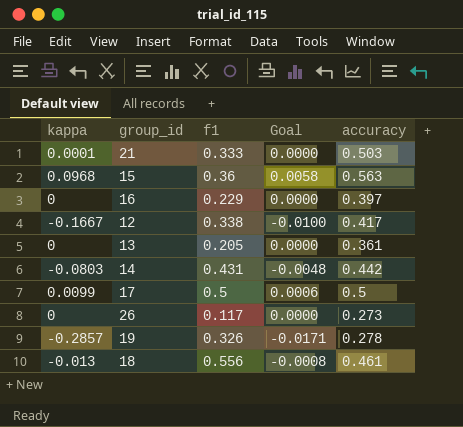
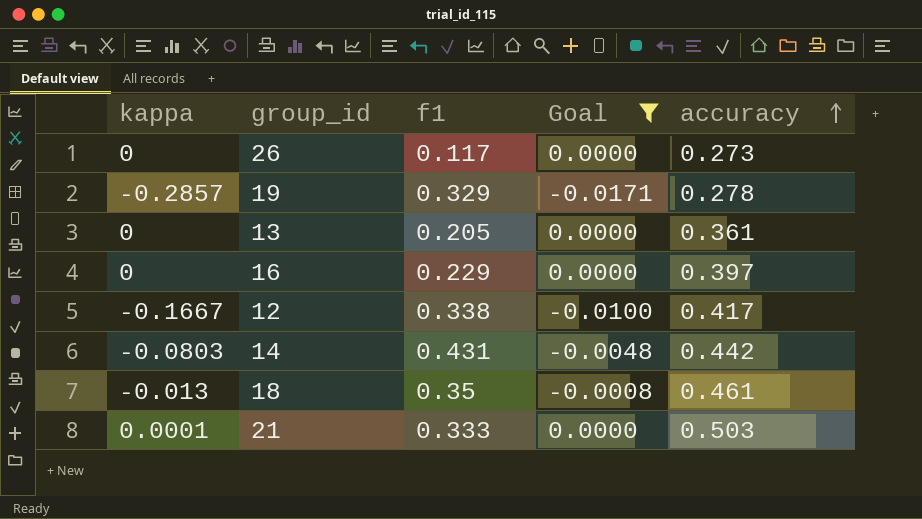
filter: none -> Goal <= 0.0000
row order: none -> accuracy ascending
19 | f1: 0.326 -> 0.329
18 | f1: 0.556 -> 0.35

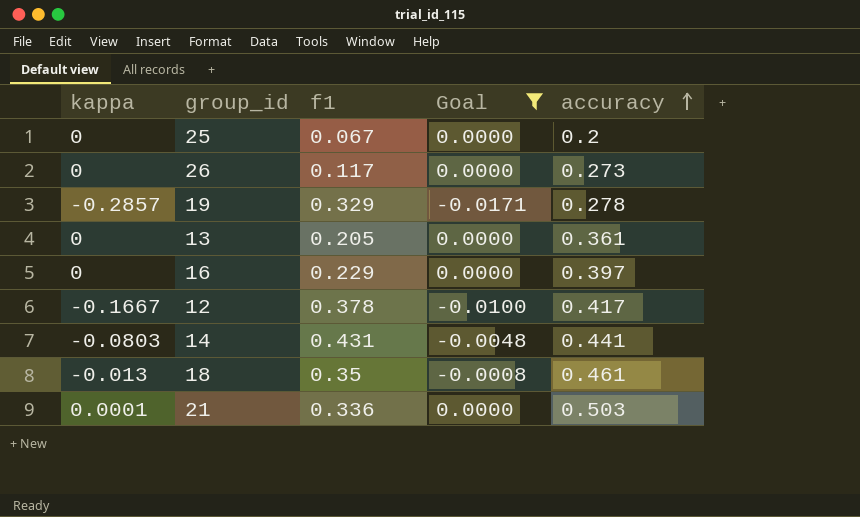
row 25: none -> 0 | 0.067 | 0.0000 | 0.2
12 | f1: 0.338 -> 0.378
14 | accuracy: 0.442 -> 0.441
21 | f1: 0.333 -> 0.336

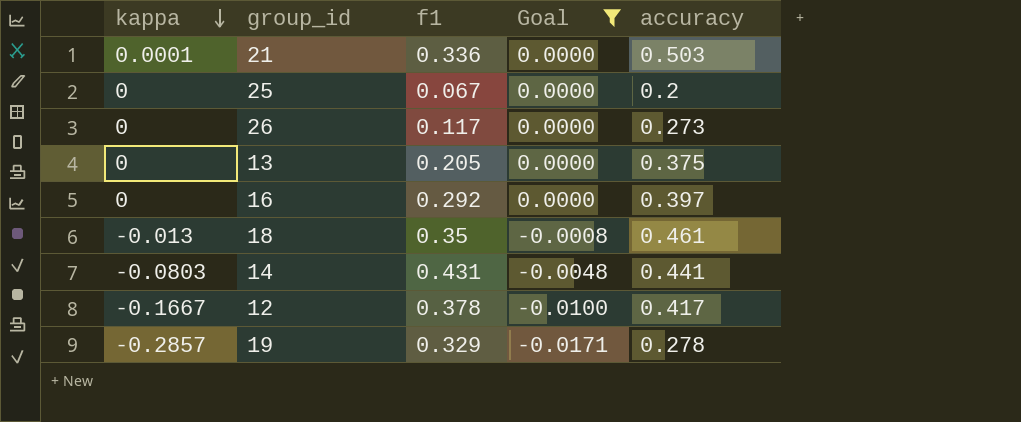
row order: accuracy ascending -> kappa descending
13 | accuracy: 0.361 -> 0.375
16 | f1: 0.229 -> 0.292

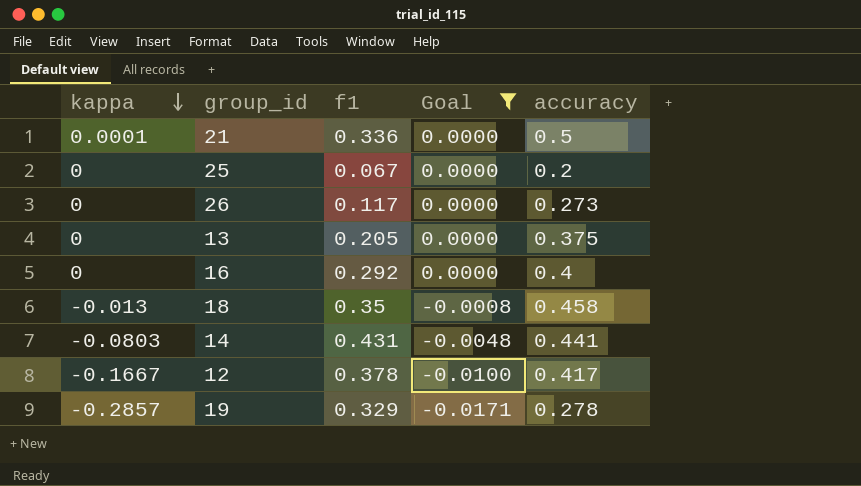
21 | accuracy: 0.503 -> 0.5
16 | accuracy: 0.397 -> 0.4
18 | accuracy: 0.461 -> 0.458

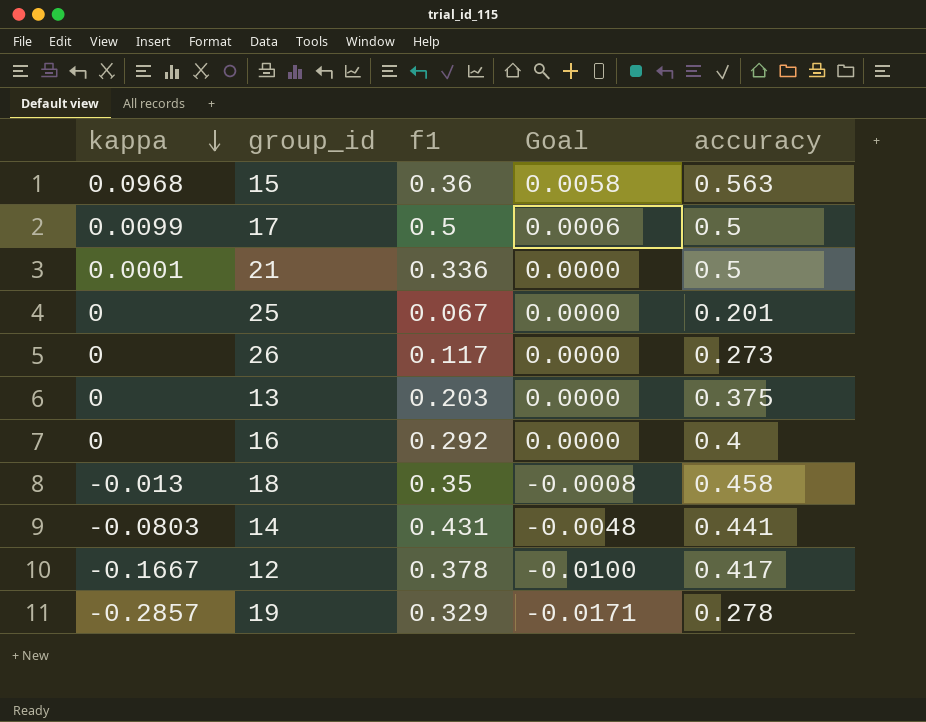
filter: Goal <= 0.0000 -> none
25 | accuracy: 0.2 -> 0.201
13 | f1: 0.205 -> 0.203

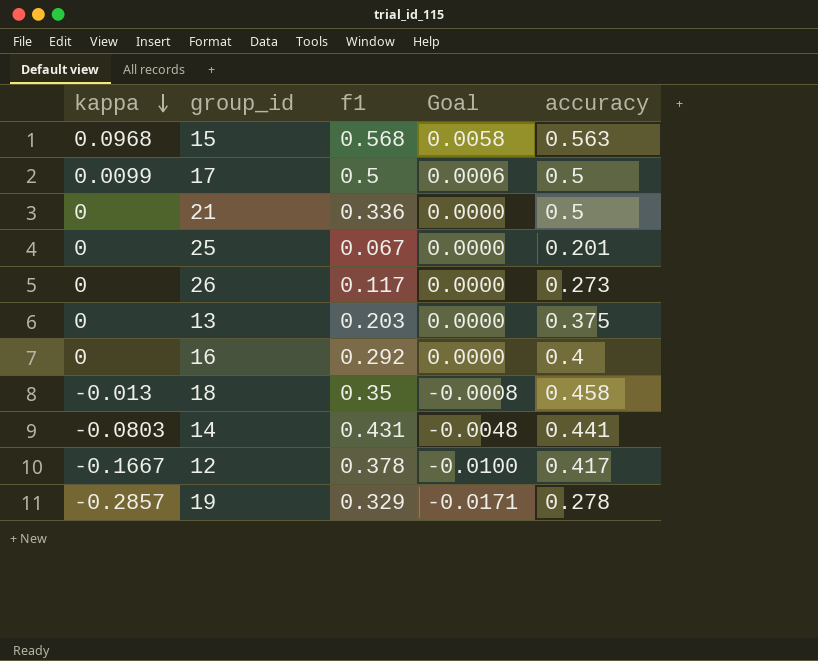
15 | f1: 0.36 -> 0.568
21 | kappa: 0.0001 -> 0

